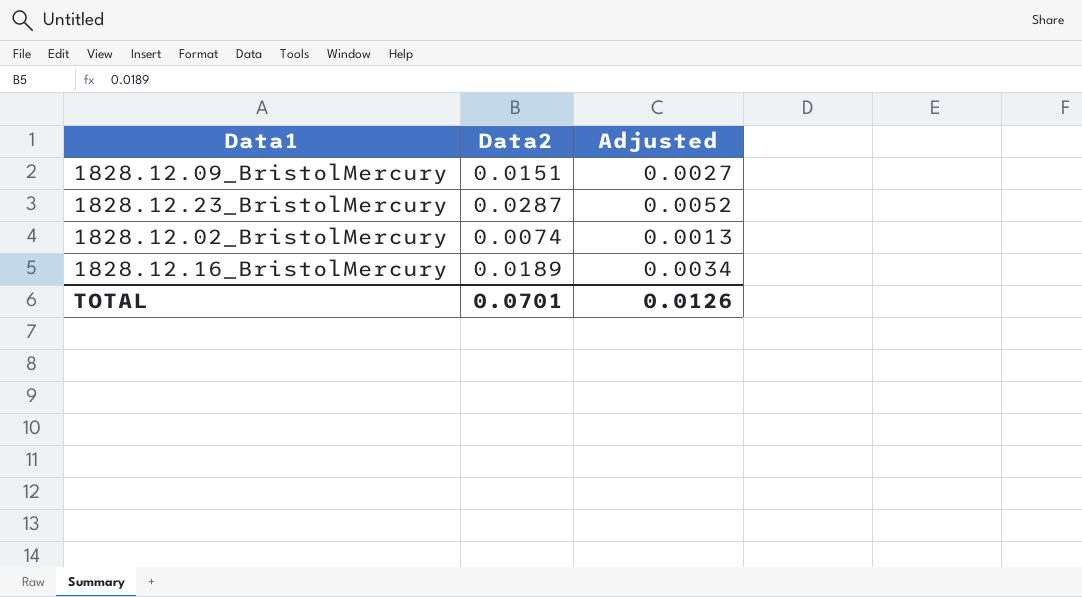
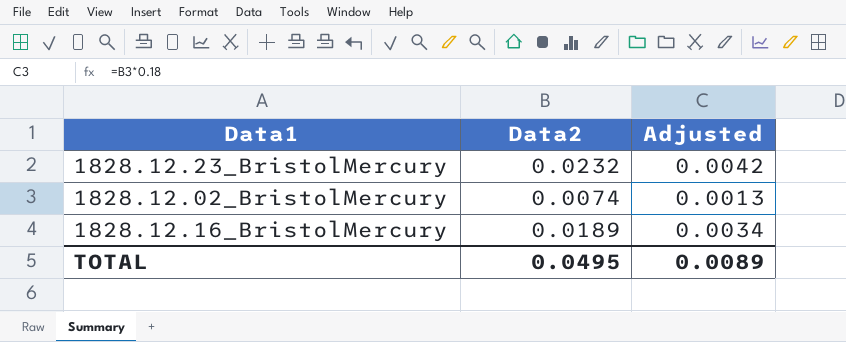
row 1828.12.09_BristolMercury: 0.0151 | 0.0027 -> none
1828.12.23_BristolMercury | Data2: 0.0287 -> 0.0232
1828.12.23_BristolMercury | Adjusted: 0.0052 -> 0.0042
TOTAL | Data2: 0.0701 -> 0.0495
TOTAL | Adjusted: 0.0126 -> 0.0089

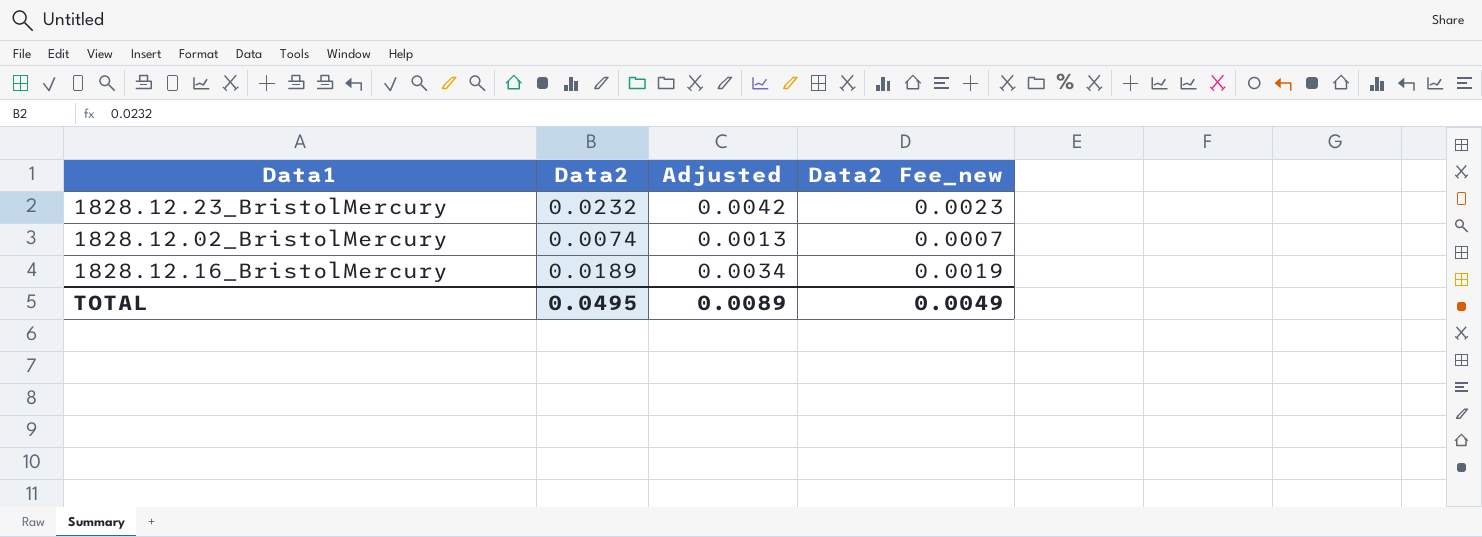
column Data2 Fee_new | formula: none -> [Data2] * 0.1

